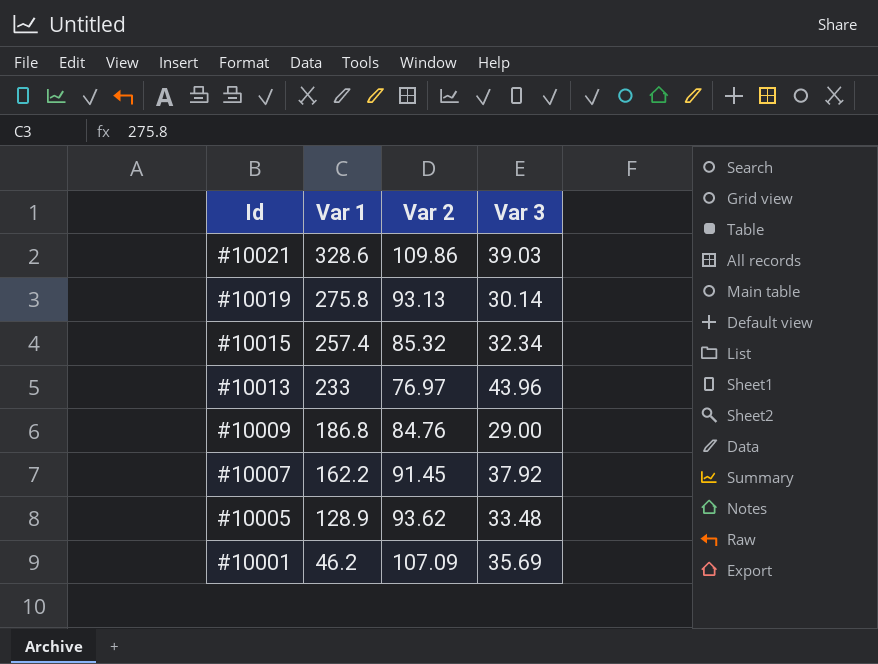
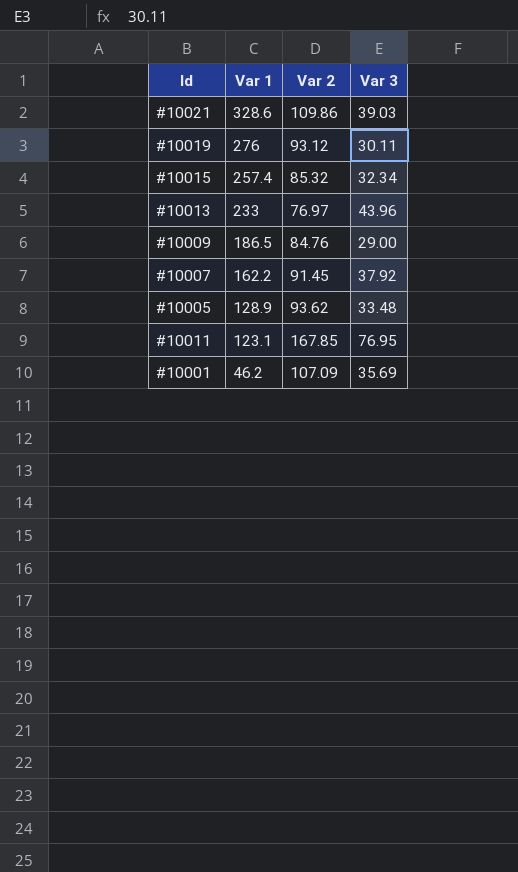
#10019 | Var 1: 275.8 -> 276
#10019 | Var 2: 93.13 -> 93.12
#10019 | Var 3: 30.14 -> 30.11
#10009 | Var 1: 186.8 -> 186.5
row #10011: none -> 123.1 | 167.85 | 76.95

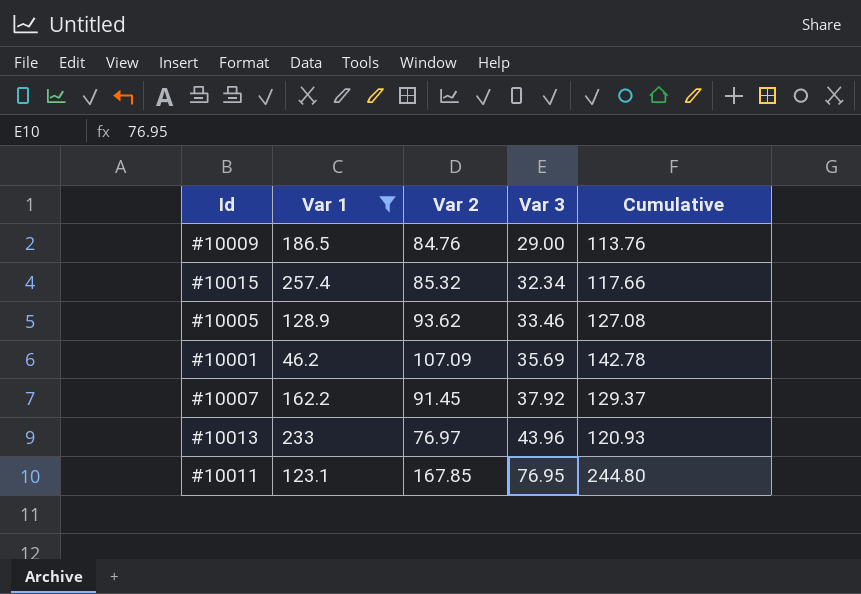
filter: none -> Var 1 <= 257.4
row order: Var 1 descending -> Var 3 ascending
column Cumulative | formula: none -> [Var 2] + [Var 3]
#10005 | Var 3: 33.48 -> 33.46

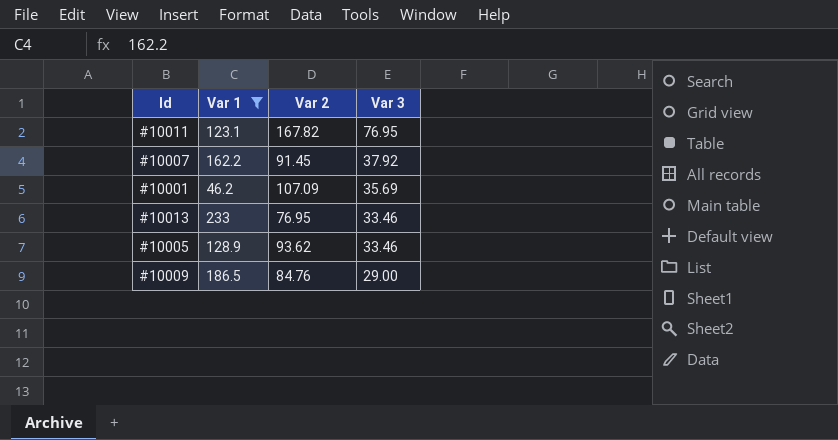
row order: Var 3 ascending -> Var 3 descending
column Cumulative | formula: [Var 2] + [Var 3] -> none
row #10015: 257.4 | 85.32 | 32.34 | 117.66 -> none
#10011 | Var 2: 167.85 -> 167.82
#10013 | Var 2: 76.97 -> 76.95
#10013 | Var 3: 43.96 -> 33.46

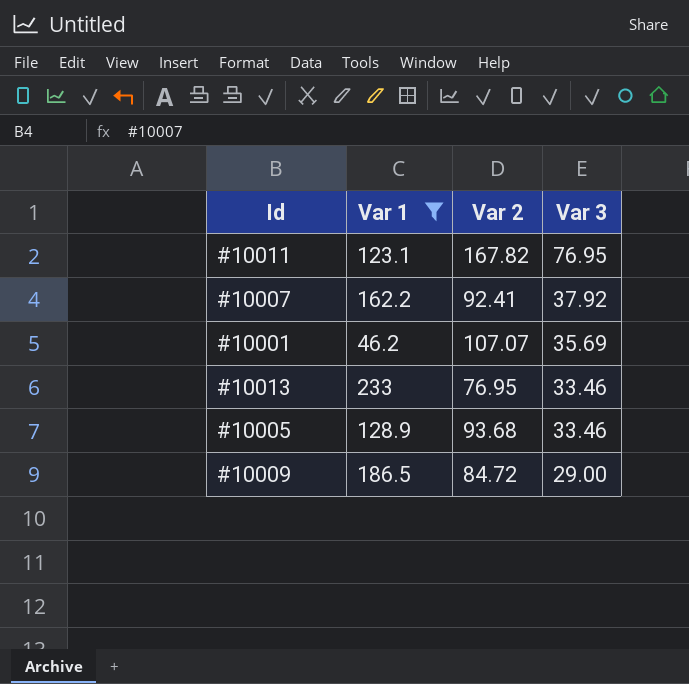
#10007 | Var 2: 91.45 -> 92.41
#10001 | Var 2: 107.09 -> 107.07
#10005 | Var 2: 93.62 -> 93.68
#10009 | Var 2: 84.76 -> 84.72

